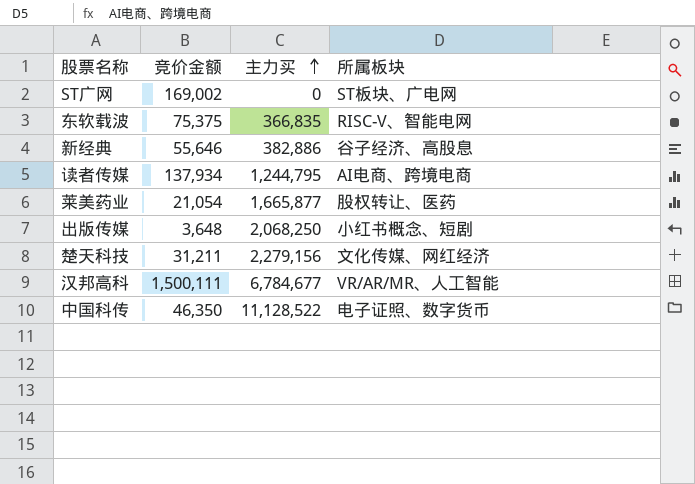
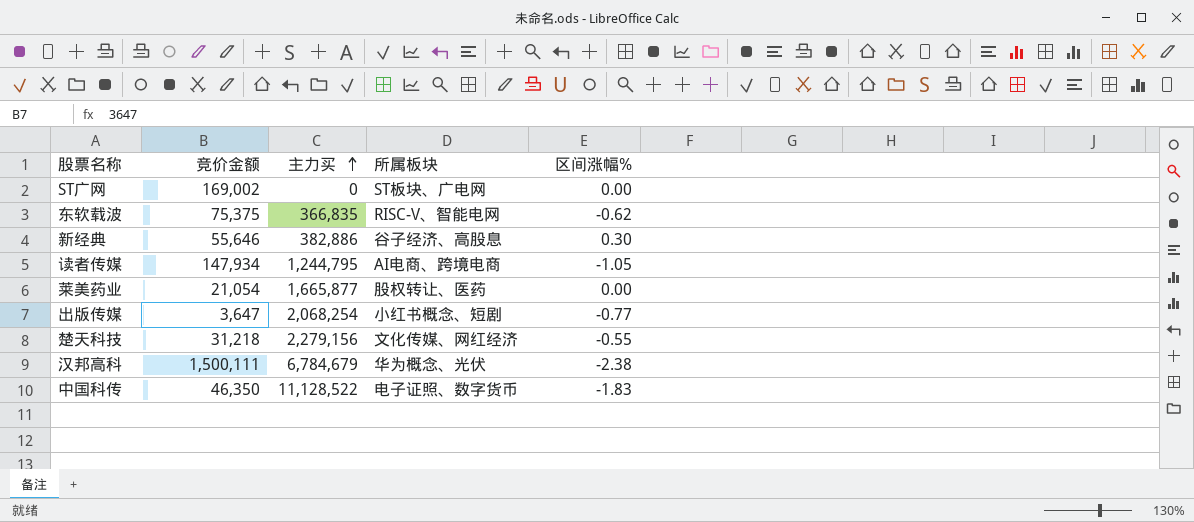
column 区间涨幅% | position: none -> 5
读者传媒 | 竞价金额: 137,934 -> 147,934
出版传媒 | 竞价金额: 3,648 -> 3,647
出版传媒 | 主力买: 2,068,250 -> 2,068,254
楚天科技 | 竞价金额: 31,211 -> 31,218
汉邦高科 | 主力买: 6,784,677 -> 6,784,679
汉邦高科 | 所属板块: VR/AR/MR、人工智能 -> 华为概念、光伏

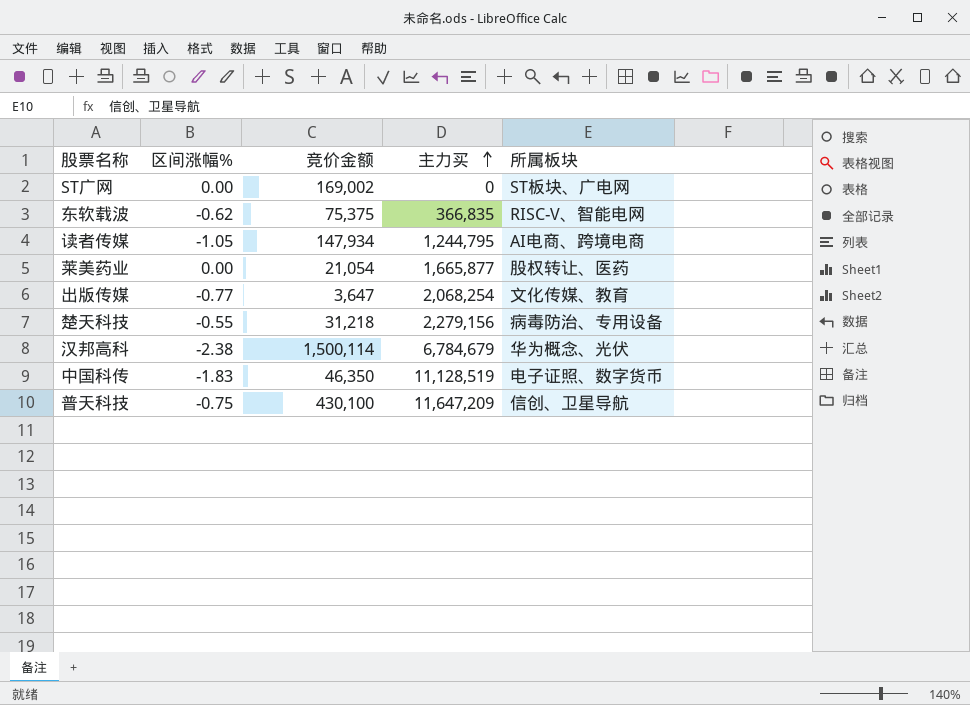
column 区间涨幅% | position: 5 -> 2
row 新经典: 55,646 | 382,886 | 谷子经济、高股息 | 0.30 -> none
出版传媒 | 所属板块: 小红书概念、短剧 -> 文化传媒、教育
楚天科技 | 所属板块: 文化传媒、网红经济 -> 病毒防治、专用设备
汉邦高科 | 竞价金额: 1,500,111 -> 1,500,114
中国科传 | 主力买: 11,128,522 -> 11,128,519
row 普天科技: none -> -0.75 | 430,100 | 11,647,209 | 信创、卫星导航

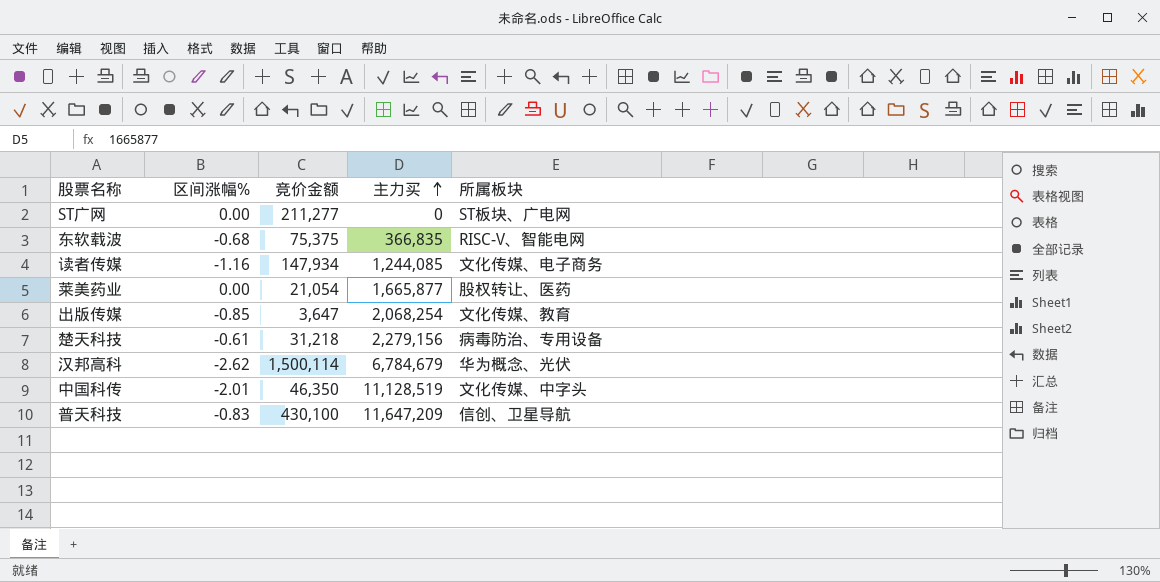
ST广网 | 竞价金额: 169,002 -> 211,277
东软载波 | 区间涨幅%: -0.62 -> -0.68
读者传媒 | 区间涨幅%: -1.05 -> -1.16
读者传媒 | 主力买: 1,244,795 -> 1,244,085
读者传媒 | 所属板块: AI电商、跨境电商 -> 文化传媒、电子商务
出版传媒 | 区间涨幅%: -0.77 -> -0.85
楚天科技 | 区间涨幅%: -0.55 -> -0.61
汉邦高科 | 区间涨幅%: -2.38 -> -2.62
中国科传 | 区间涨幅%: -1.83 -> -2.01
中国科传 | 所属板块: 电子证照、数字货币 -> 文化传媒、中字头
普天科技 | 区间涨幅%: -0.75 -> -0.83

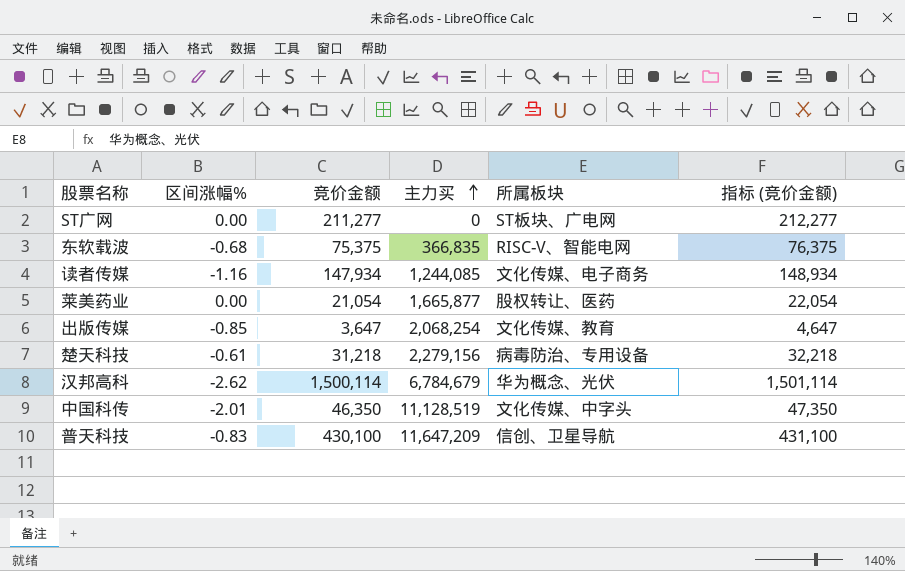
column 指标 (竞价金额) | formula: none -> [竞价金额] + 1000

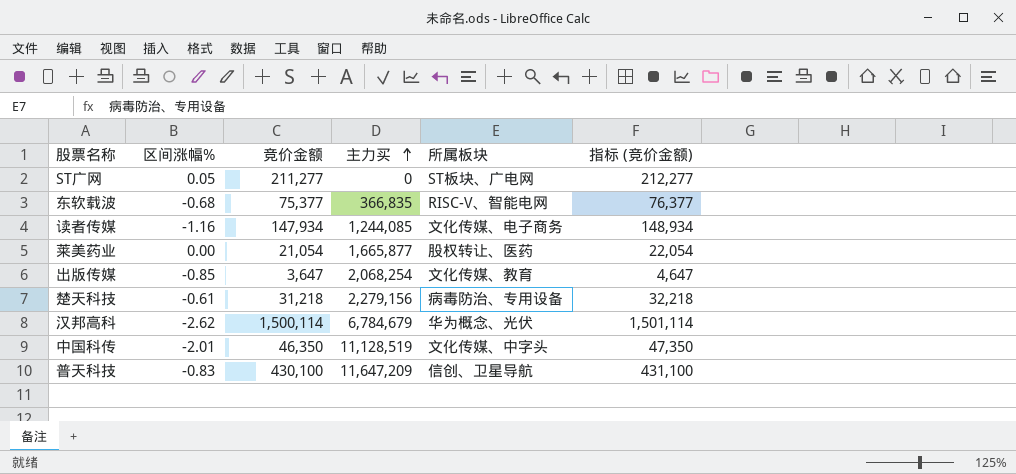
ST广网 | 区间涨幅%: 0.00 -> 0.05
东软载波 | 竞价金额: 75,375 -> 75,377
东软载波 | 指标 (竞价金额): 76,375 -> 76,377

